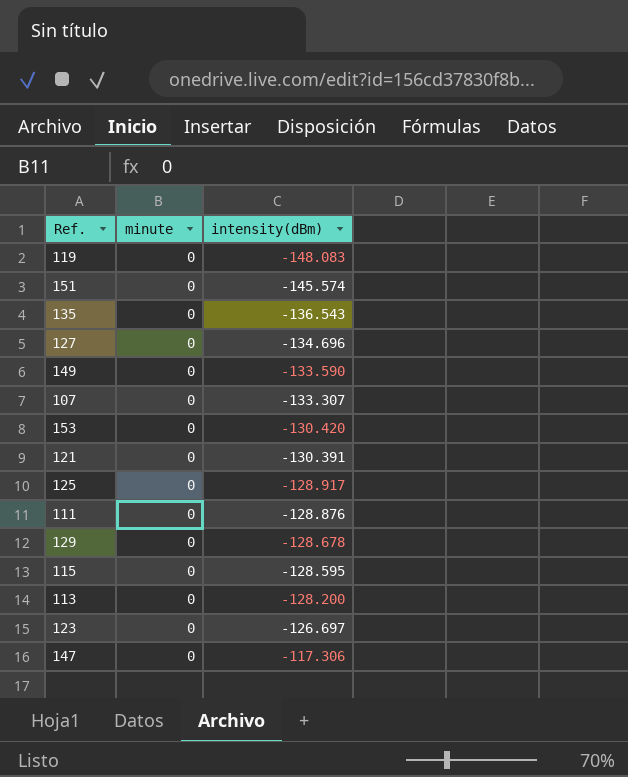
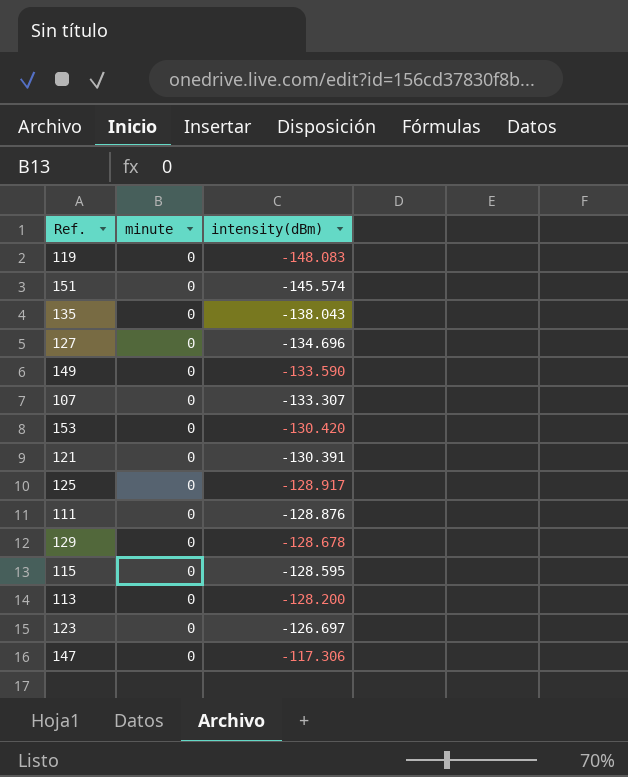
135 | intensity(dBm): -136.543 -> -138.043

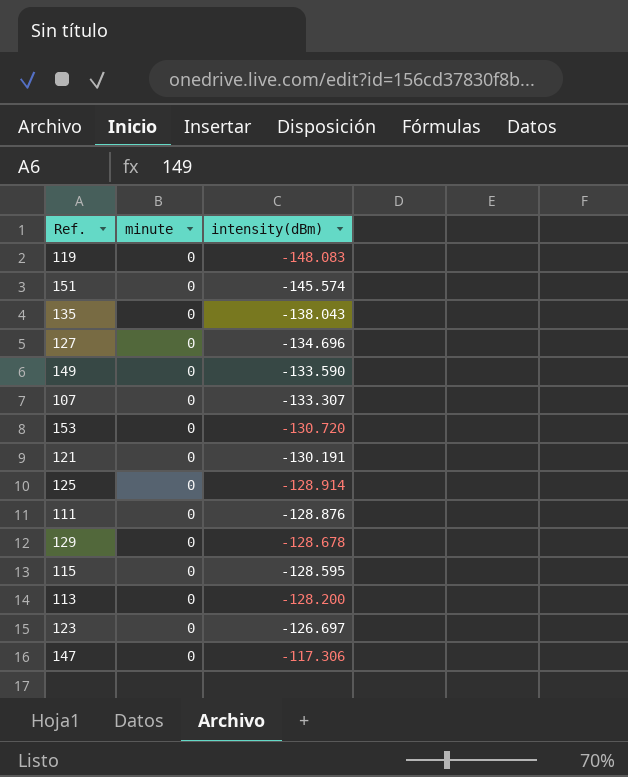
153 | intensity(dBm): -130.420 -> -130.720
121 | intensity(dBm): -130.391 -> -130.191
125 | intensity(dBm): -128.917 -> -128.914

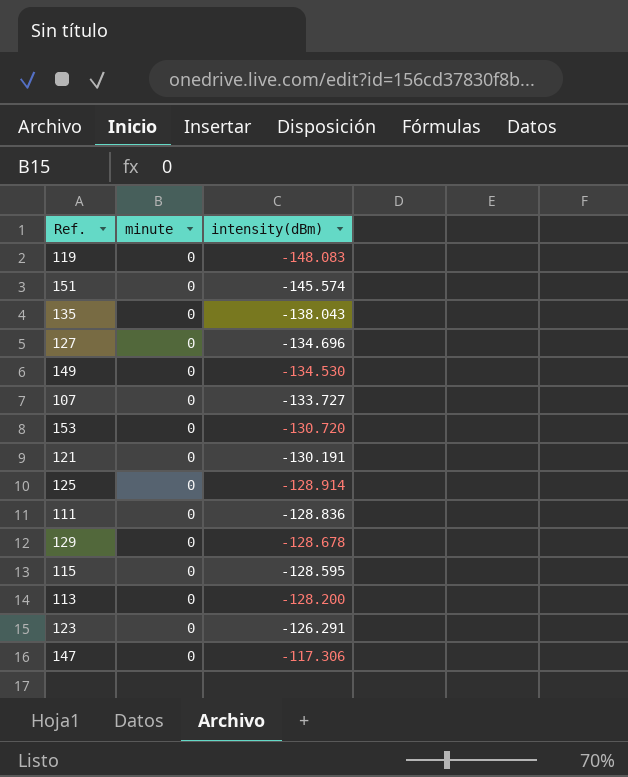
149 | intensity(dBm): -133.590 -> -134.530
107 | intensity(dBm): -133.307 -> -133.727
111 | intensity(dBm): -128.876 -> -128.836
123 | intensity(dBm): -126.697 -> -126.291

